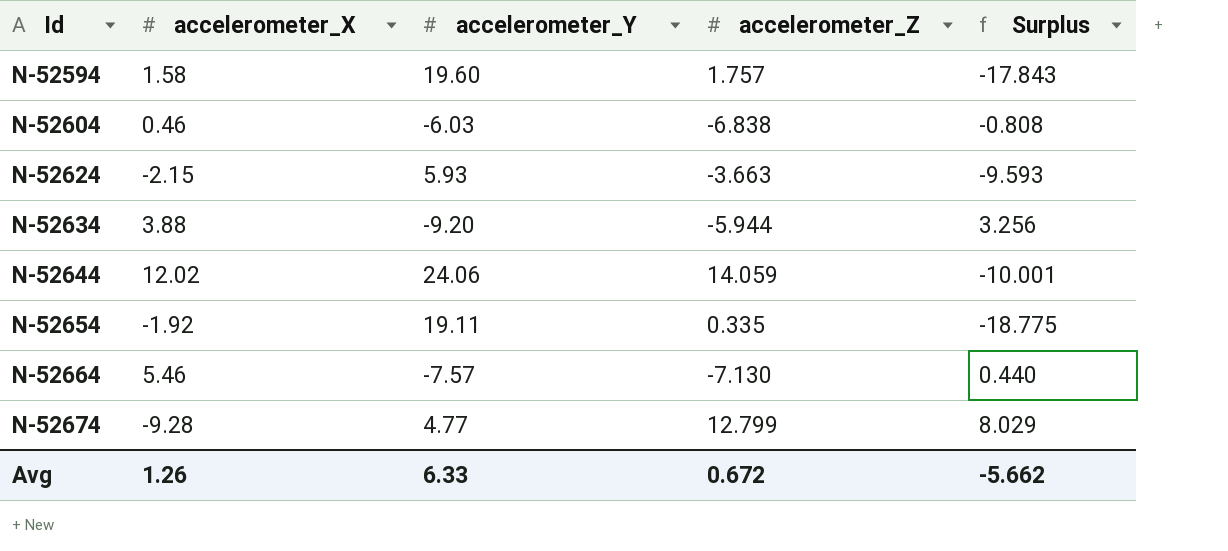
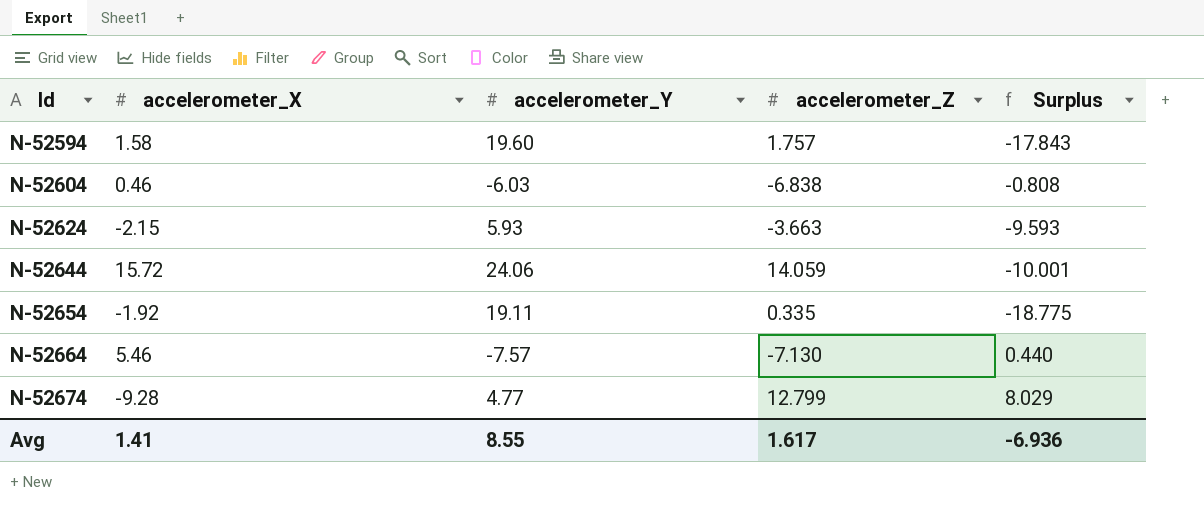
row N-52634: 3.88 | -9.20 | -5.944 | 3.256 -> none
N-52644 | accelerometer_X: 12.02 -> 15.72
Avg | accelerometer_X: 1.26 -> 1.41
Avg | accelerometer_Y: 6.33 -> 8.55
Avg | accelerometer_Z: 0.672 -> 1.617
Avg | Surplus: -5.662 -> -6.936

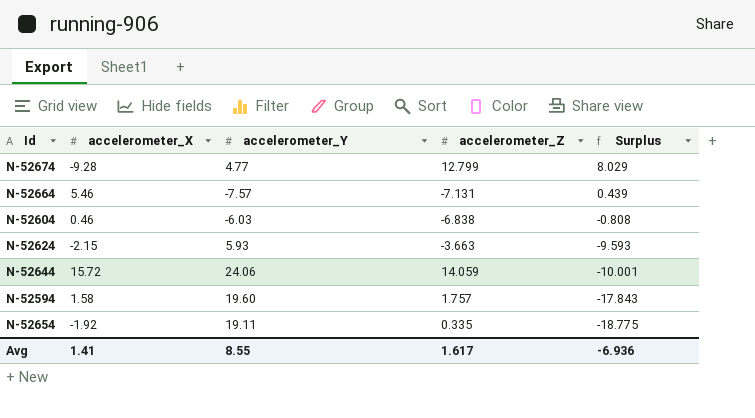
row order: Id ascending -> Surplus descending
N-52664 | accelerometer_Z: -7.130 -> -7.131
N-52664 | Surplus: 0.440 -> 0.439

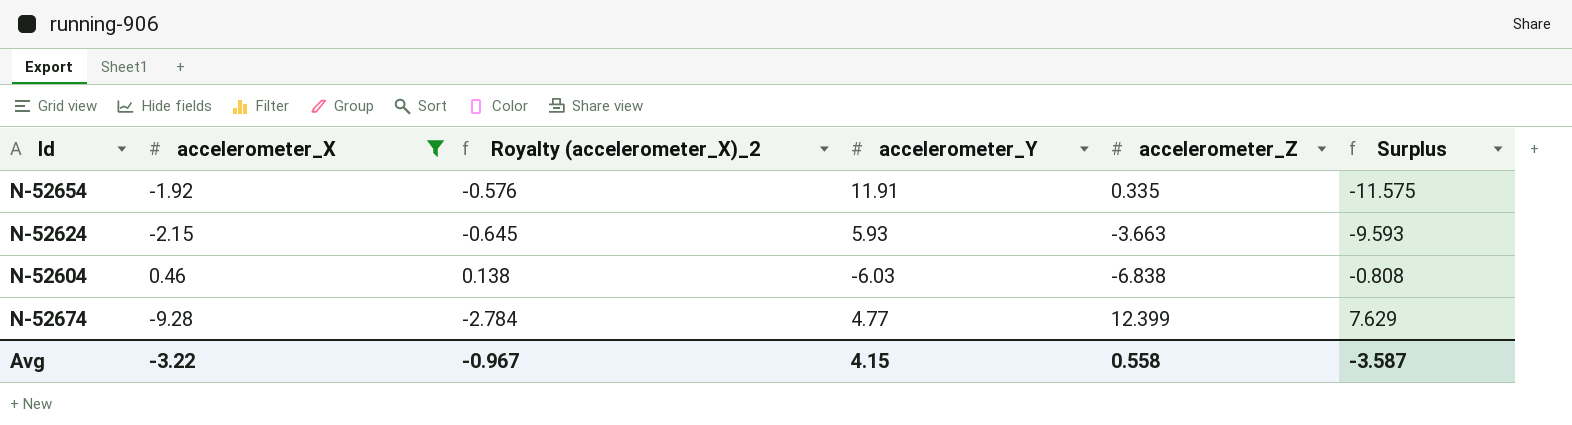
filter: none -> accelerometer_X <= 0.46
row order: Surplus descending -> Surplus ascending
column Royalty (accelerometer_X)_2 | formula: none -> [accelerometer_X] * 0.3
N-52654 | accelerometer_Y: 19.11 -> 11.91
N-52654 | Surplus: -18.775 -> -11.575
N-52674 | accelerometer_Z: 12.799 -> 12.399
N-52674 | Surplus: 8.029 -> 7.629
Avg | accelerometer_X: 1.41 -> -3.22
Avg | accelerometer_Y: 8.55 -> 4.15
Avg | accelerometer_Z: 1.617 -> 0.558
Avg | Surplus: -6.936 -> -3.587

